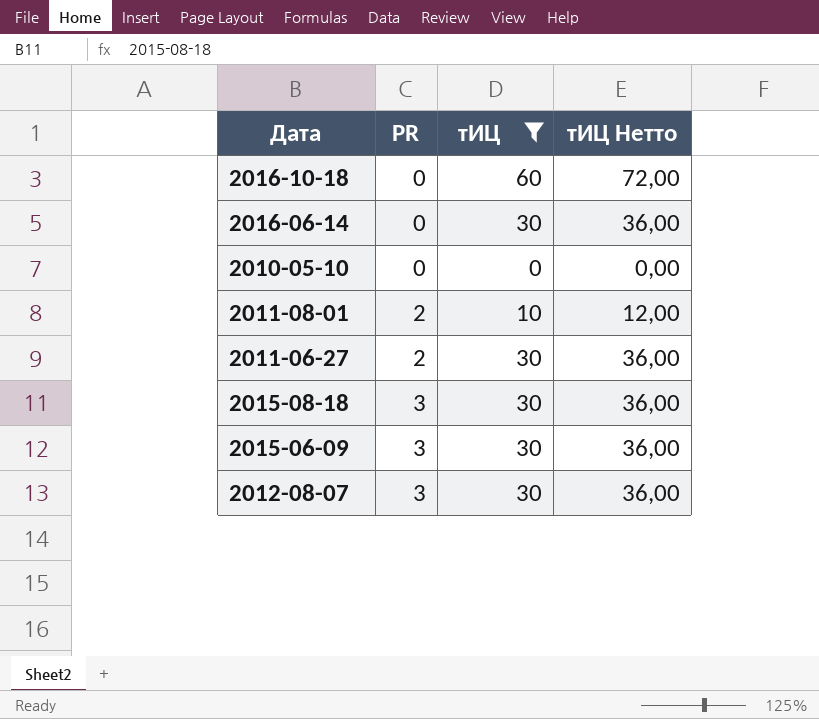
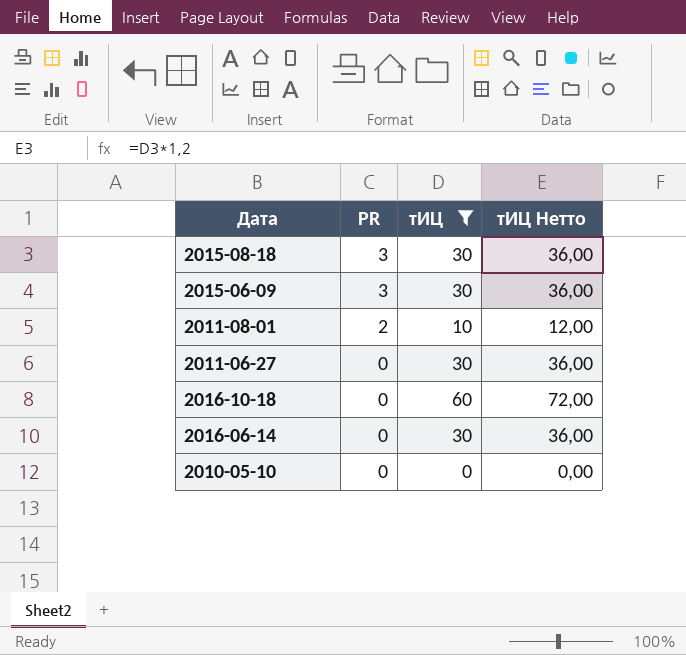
row order: PR ascending -> PR descending
row 2012-08-07: 3 | 30 | 36,00 -> none
2011-06-27 | PR: 2 -> 0

